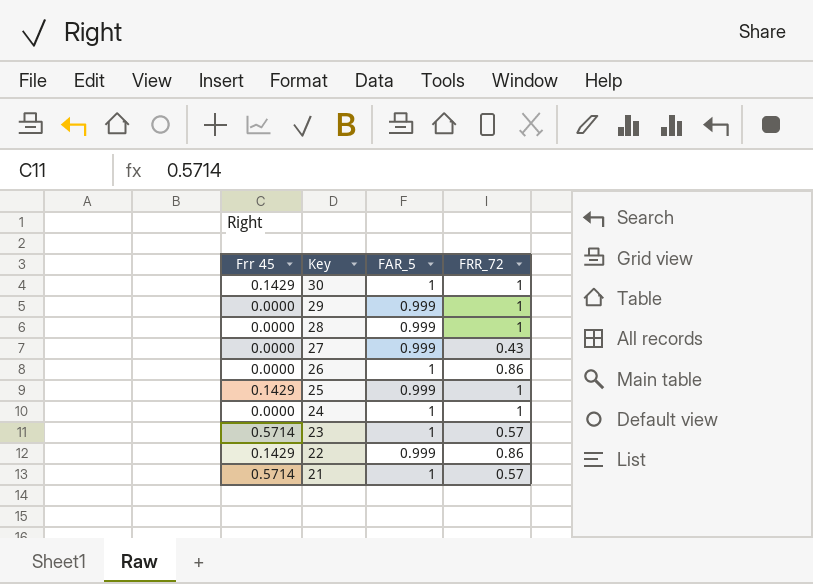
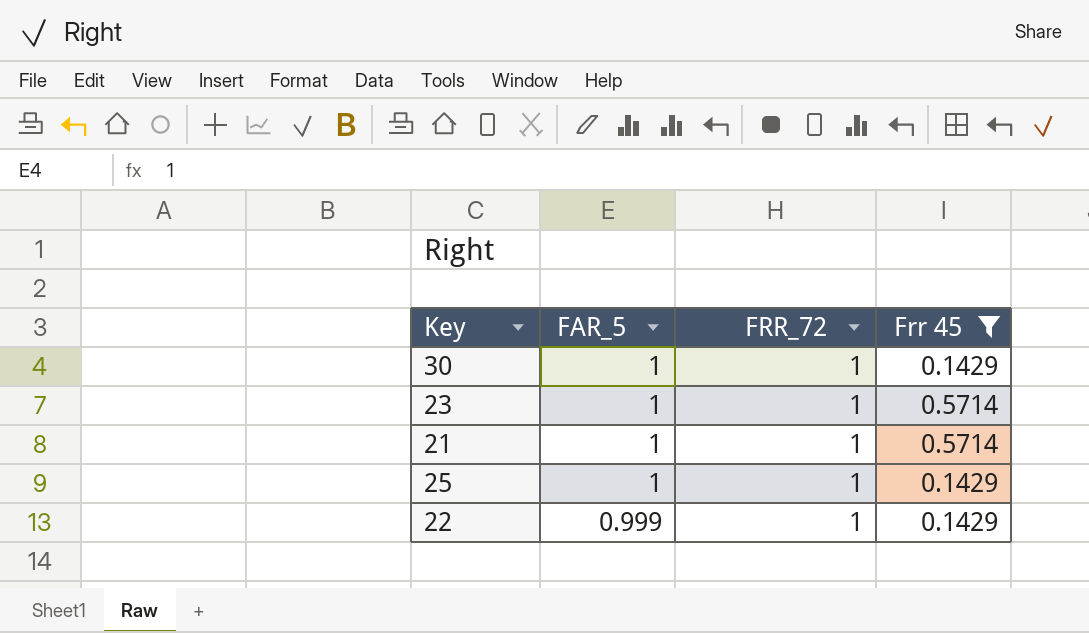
filter: none -> Frr 45 != 0.0000
row order: Key descending -> FAR_5 descending
column Frr 45 | position: 1 -> 4
23 | FRR_72: 0.57 -> 1
21 | FRR_72: 0.57 -> 1
25 | FAR_5: 0.999 -> 1
22 | FRR_72: 0.86 -> 1

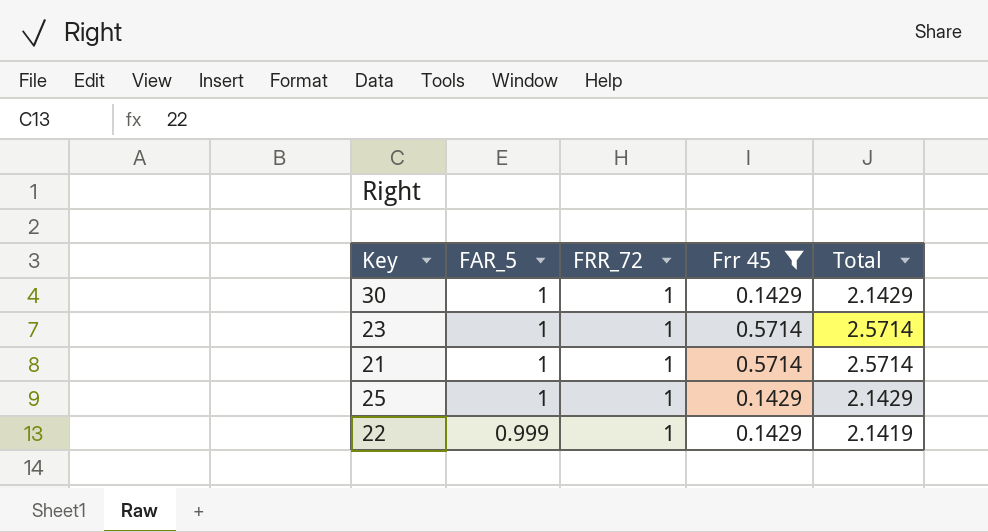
column Total | formula: none -> [FAR_5] + [FRR_72] + [Frr 45]

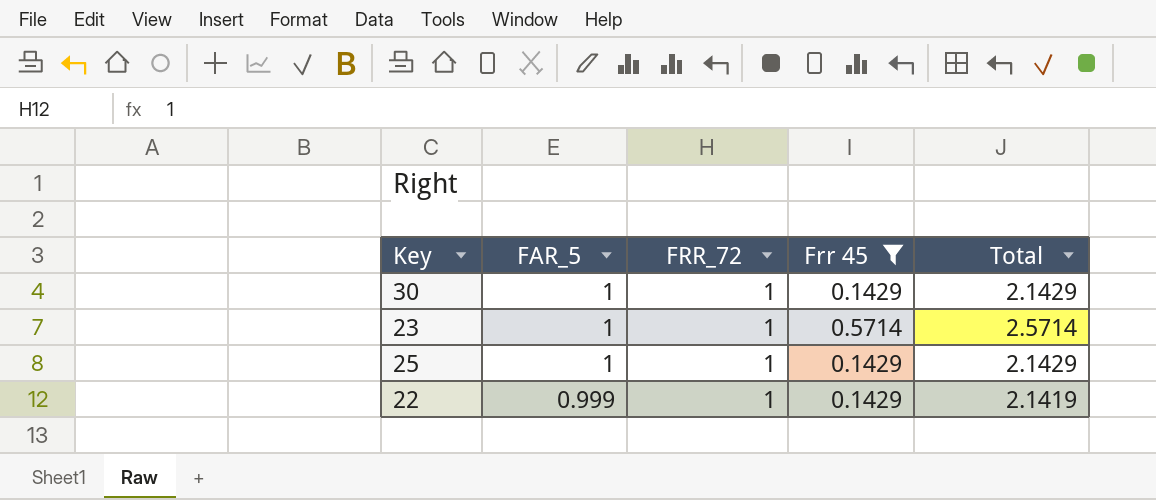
row 21: 1 | 1 | 0.5714 | 2.5714 -> none

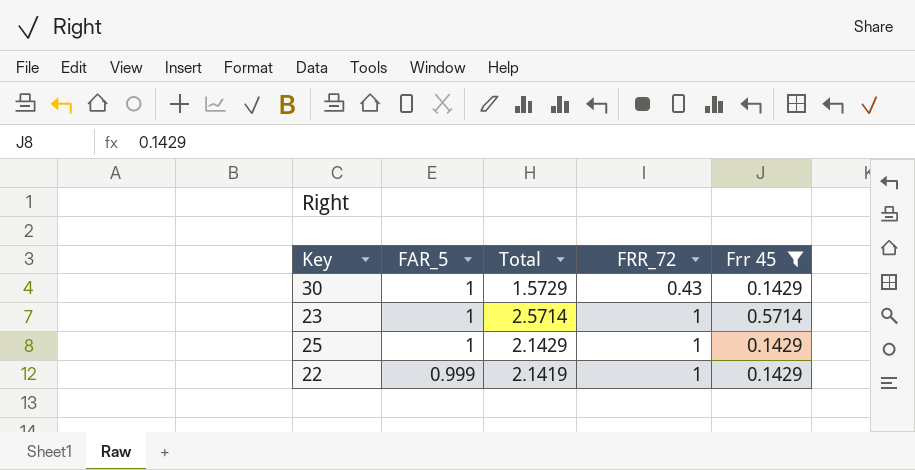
column Total | position: 5 -> 3
30 | Total: 2.1429 -> 1.5729
30 | FRR_72: 1 -> 0.43

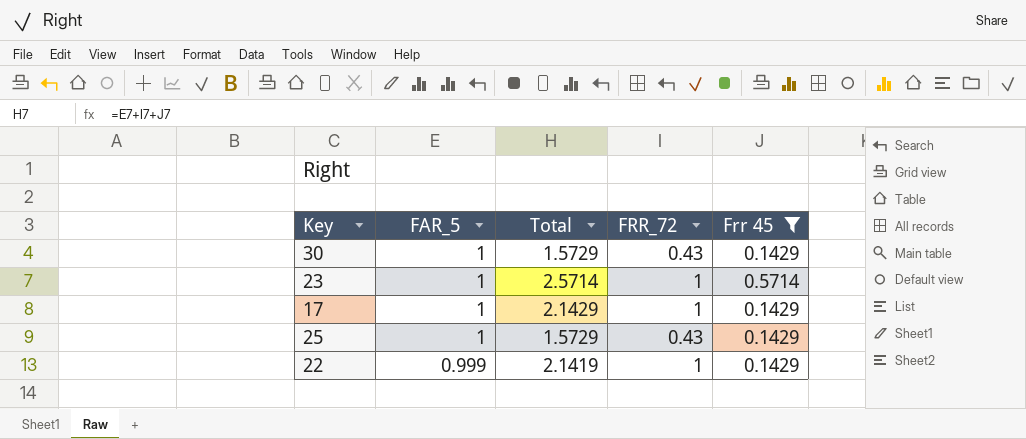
row 17: none -> 1 | 2.1429 | 1 | 0.1429
25 | Total: 2.1429 -> 1.5729
25 | FRR_72: 1 -> 0.43

